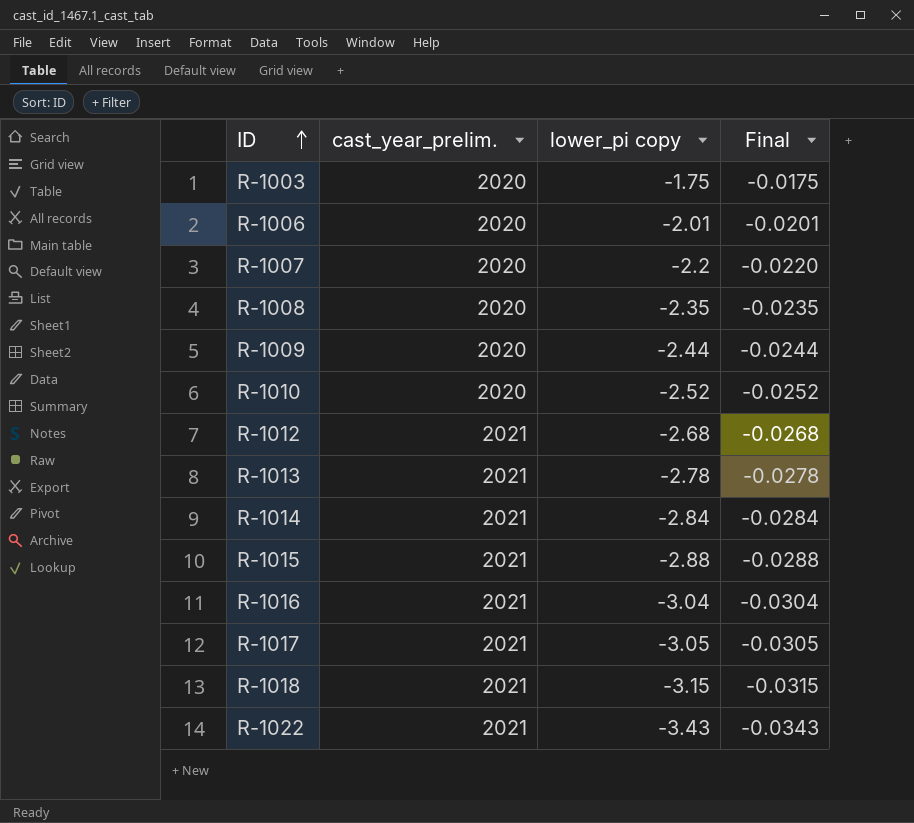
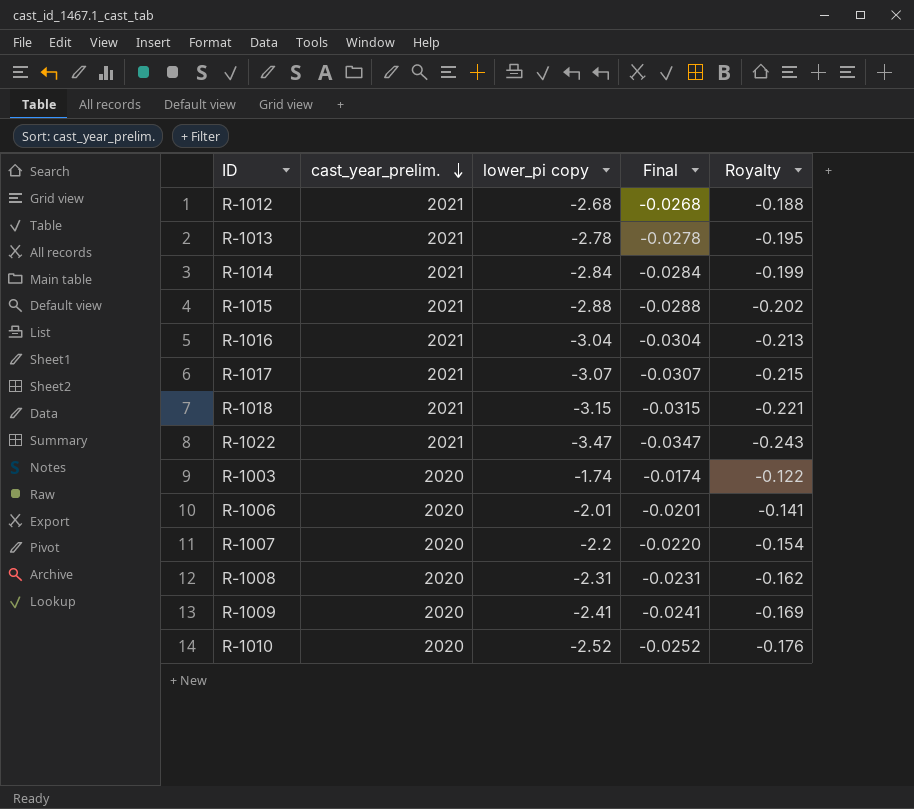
row order: ID ascending -> cast_year_prelim. descending
column Royalty | formula: none -> [lower_pi copy] * 0.07
R-1017 | lower_pi copy: -3.05 -> -3.07
R-1017 | Final: -0.0305 -> -0.0307
R-1022 | lower_pi copy: -3.43 -> -3.47
R-1022 | Final: -0.0343 -> -0.0347
R-1003 | lower_pi copy: -1.75 -> -1.74
R-1003 | Final: -0.0175 -> -0.0174
R-1008 | lower_pi copy: -2.35 -> -2.31
R-1008 | Final: -0.0235 -> -0.0231
R-1009 | lower_pi copy: -2.44 -> -2.41
R-1009 | Final: -0.0244 -> -0.0241

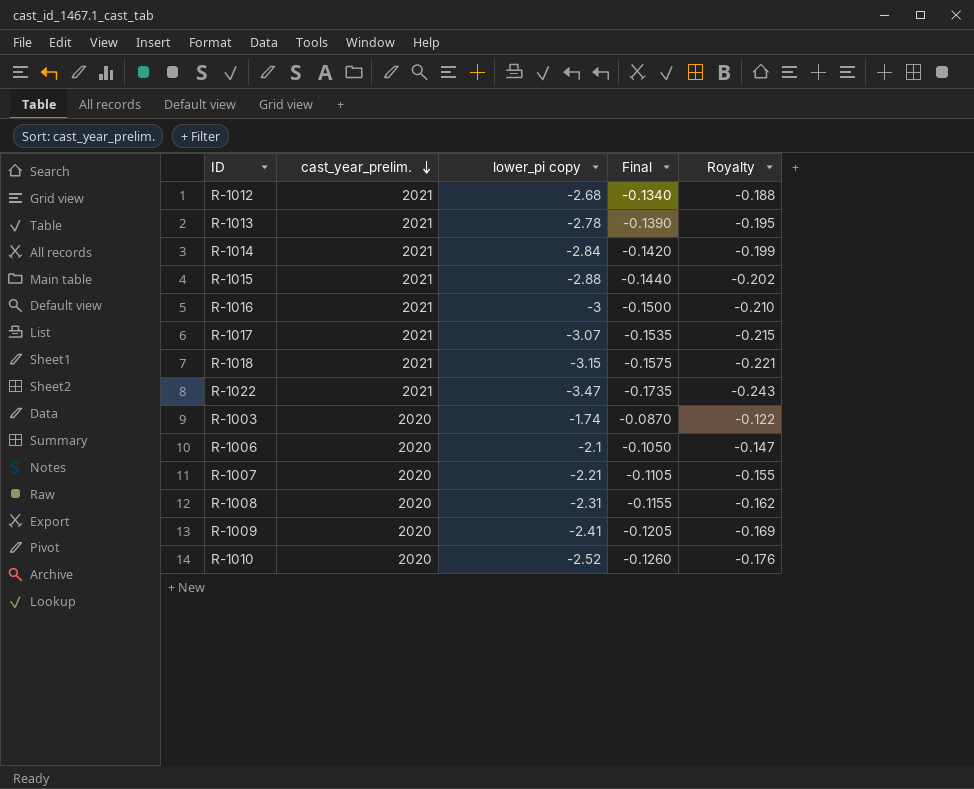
column Final | formula: [lower_pi copy] * 0.01 -> [lower_pi copy] * 0.05
R-1016 | lower_pi copy: -3.04 -> -3
R-1016 | Royalty: -0.213 -> -0.210
R-1006 | lower_pi copy: -2.01 -> -2.1
R-1006 | Royalty: -0.141 -> -0.147
R-1007 | lower_pi copy: -2.2 -> -2.21
R-1007 | Royalty: -0.154 -> -0.155

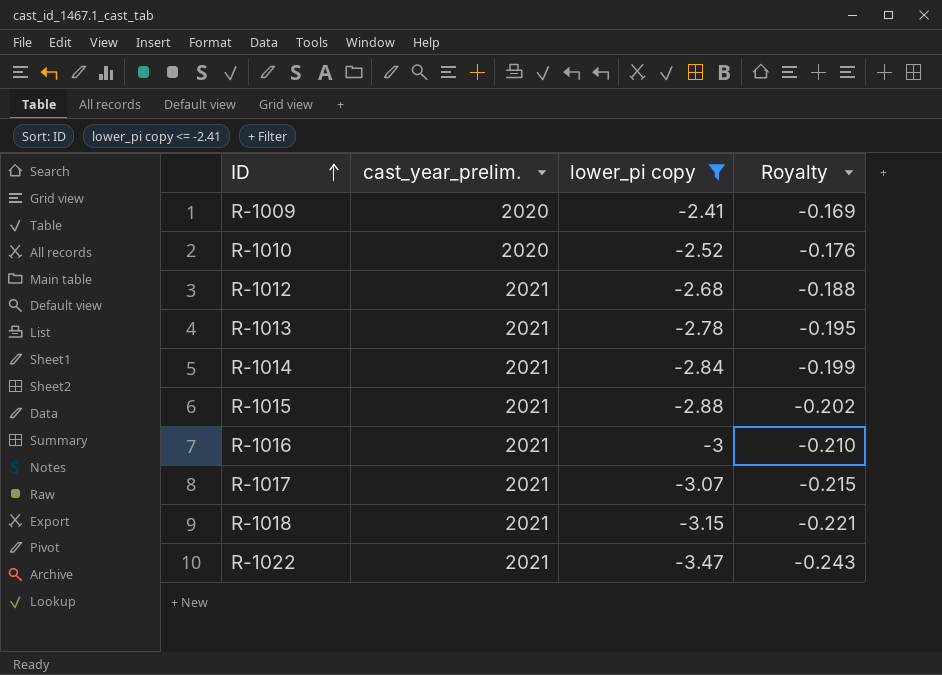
filter: none -> lower_pi copy <= -2.41
row order: cast_year_prelim. descending -> ID ascending
column Final | formula: [lower_pi copy] * 0.05 -> none

